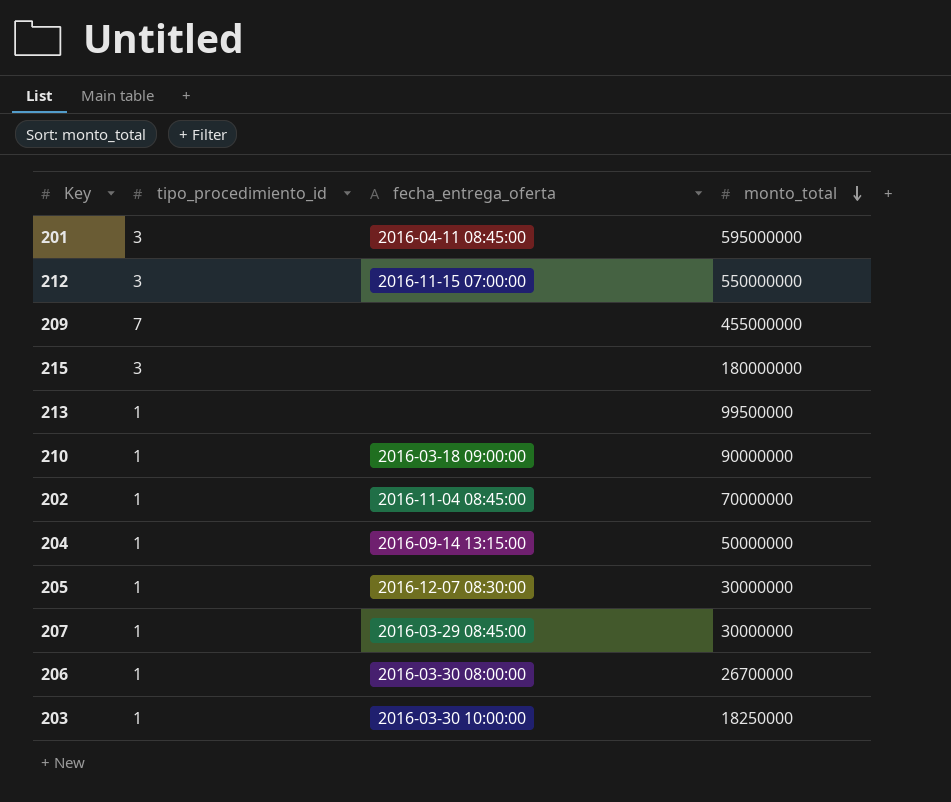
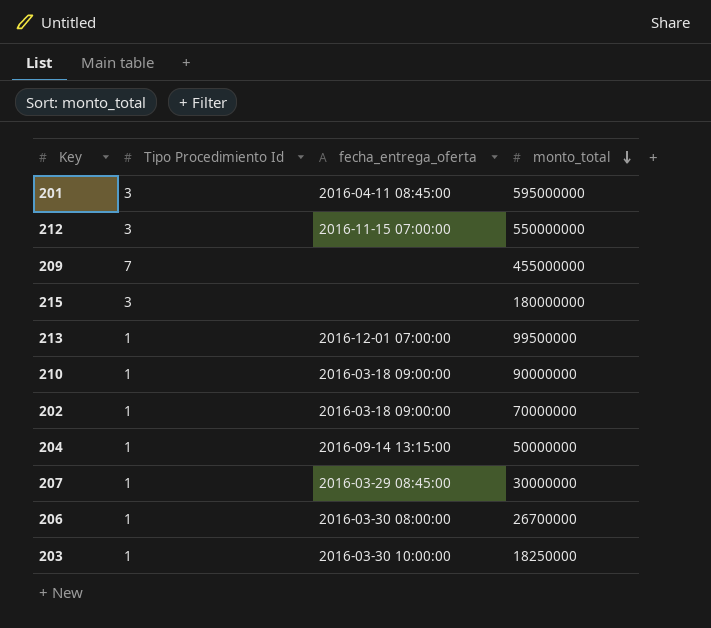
column name: tipo_procedimiento_id -> Tipo Procedimiento Id
row 205: 1 | 2016-12-07 08:30:00 | 30000000 -> none
213 | fecha_entrega_oferta: none -> 2016-12-01 07:00:00
202 | fecha_entrega_oferta: 2016-11-04 08:45:00 -> 2016-03-18 09:00:00

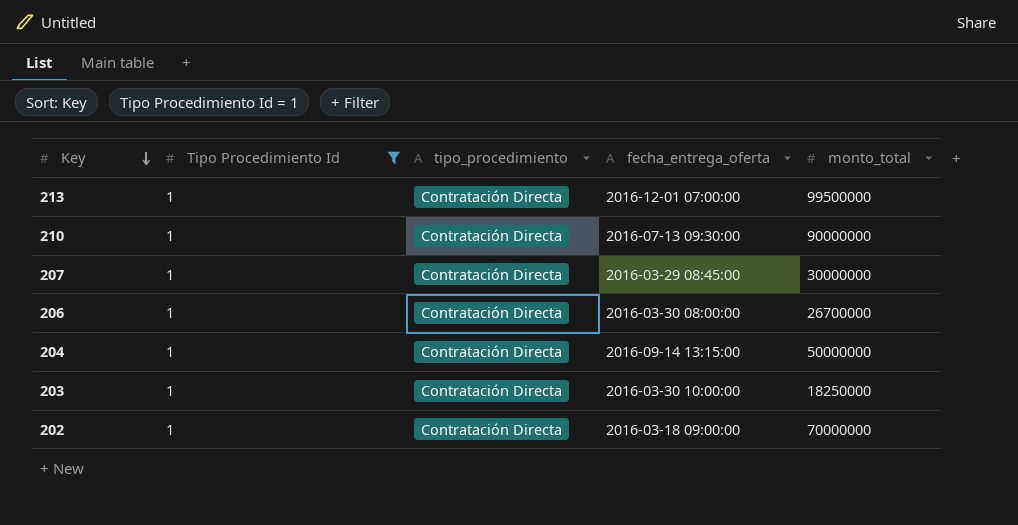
filter: none -> Tipo Procedimiento Id = 1
row order: monto_total descending -> Key descending
column tipo_procedimiento | position: none -> 3
210 | fecha_entrega_oferta: 2016-03-18 09:00:00 -> 2016-07-13 09:30:00

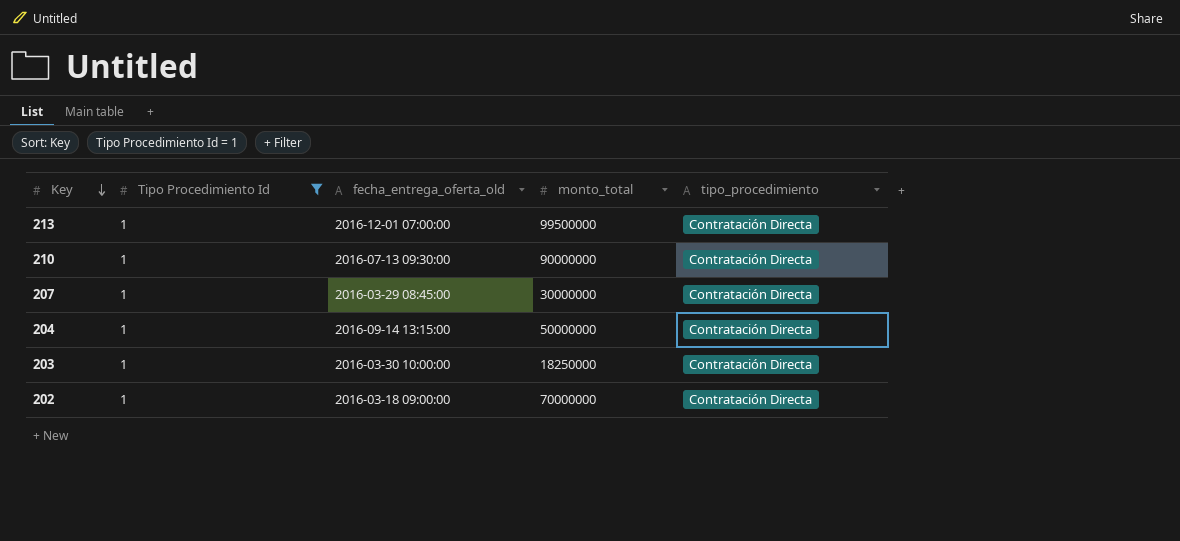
column name: fecha_entrega_oferta -> fecha_entrega_oferta_old
column tipo_procedimiento | position: 3 -> 5
row 206: 1 | Contratación Directa | 2016-03-30 08:00:00 | 26700000 -> none

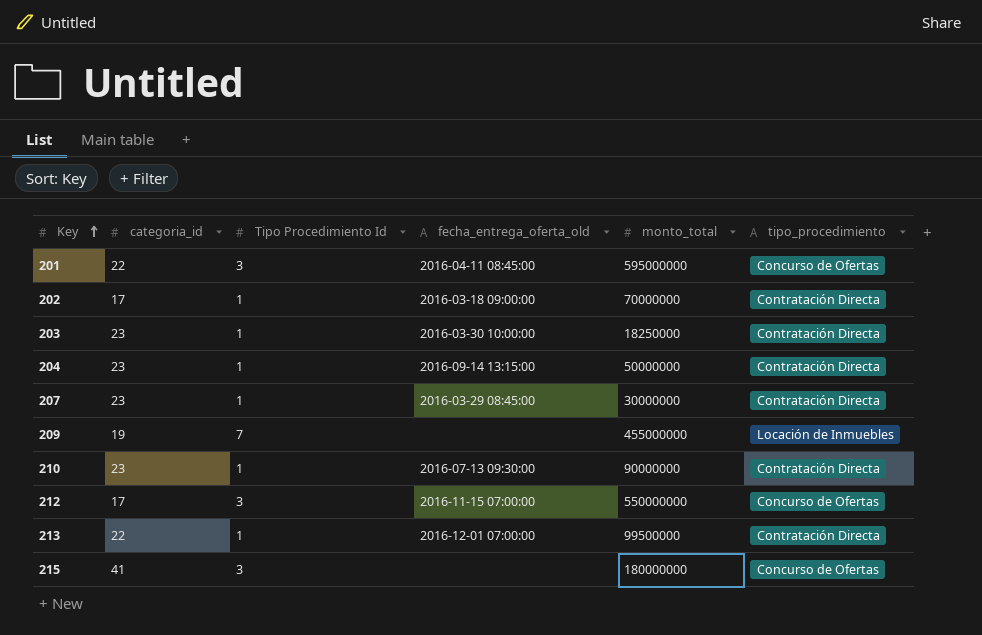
filter: Tipo Procedimiento Id = 1 -> none
row order: Key descending -> Key ascending
column categoria_id | position: none -> 2

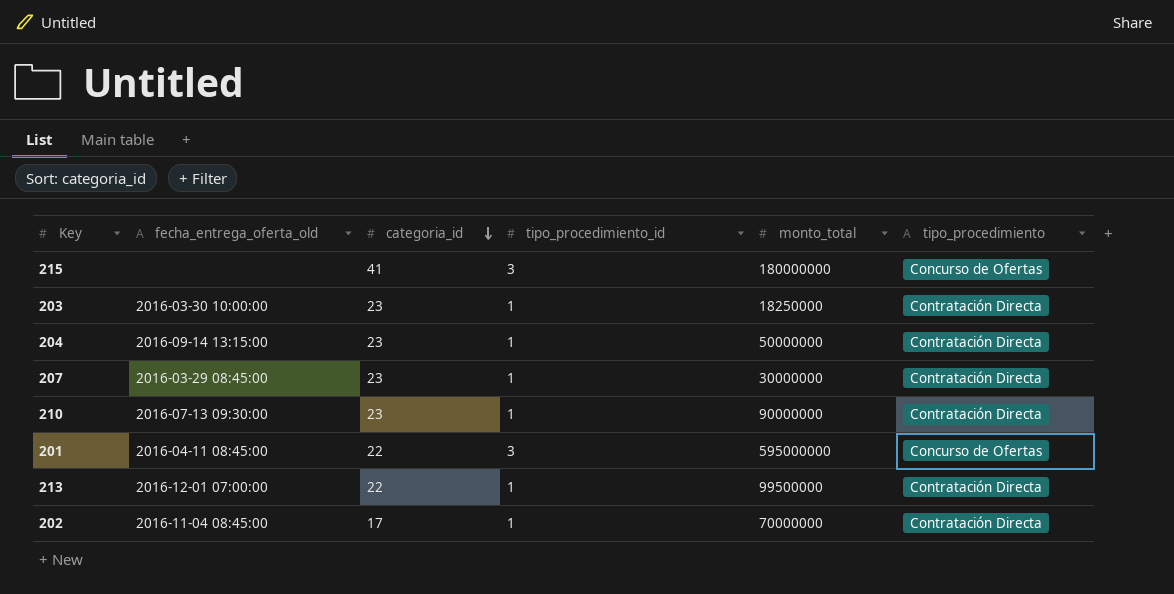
row order: Key ascending -> categoria_id descending
column fecha_entrega_oferta_old | position: 4 -> 2
column name: Tipo Procedimiento Id -> tipo_procedimiento_id
row 209: 19 | 7 | none | 455000000 | Locación de Inmuebles -> none
row 212: 17 | 3 | 2016-11-15 07:00:00 | 550000000 | Concurso de Ofertas -> none
202 | fecha_entrega_oferta_old: 2016-03-18 09:00:00 -> 2016-11-04 08:45:00

